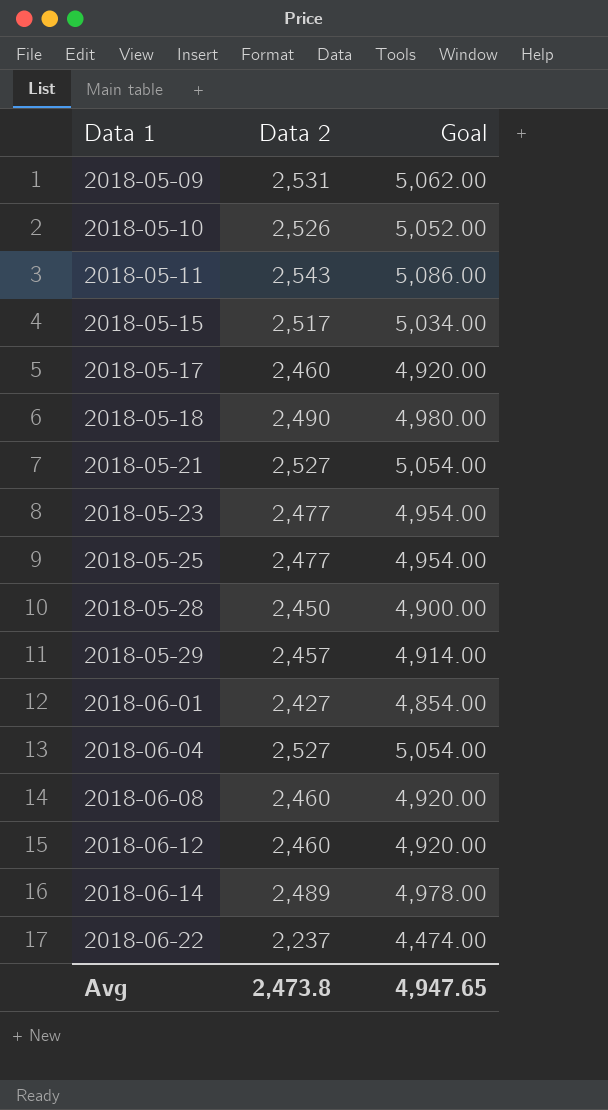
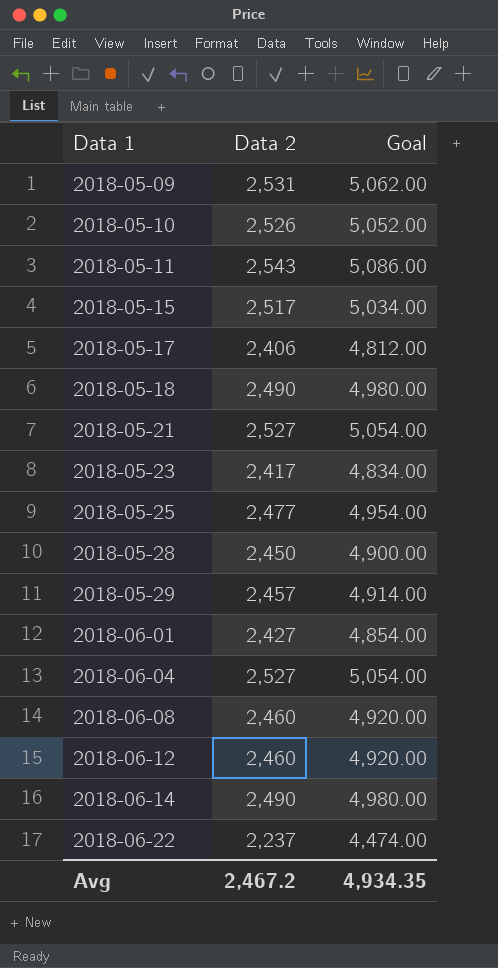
2018-05-17 | Data 2: 2,460 -> 2,406
2018-05-17 | Goal: 4,920.00 -> 4,812.00
2018-05-23 | Data 2: 2,477 -> 2,417
2018-05-23 | Goal: 4,954.00 -> 4,834.00
2018-06-14 | Data 2: 2,489 -> 2,490
2018-06-14 | Goal: 4,978.00 -> 4,980.00
Avg | Data 2: 2,473.8 -> 2,467.2
Avg | Goal: 4,947.65 -> 4,934.35

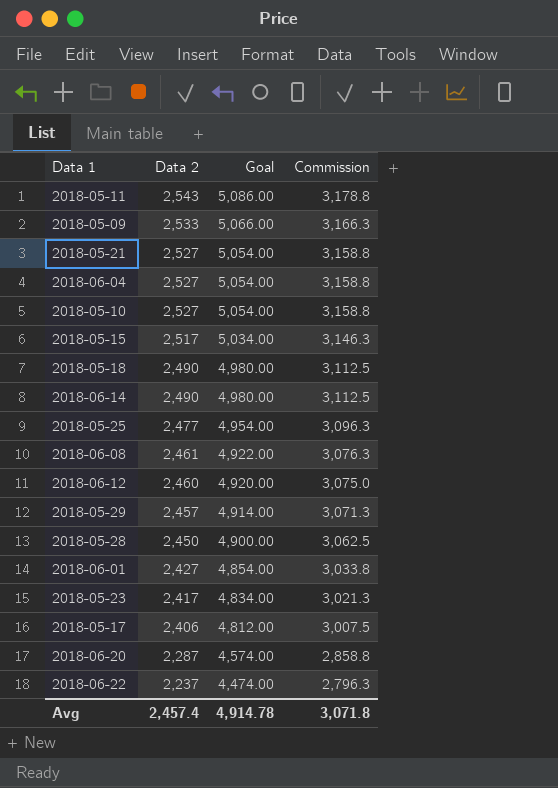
row order: Data 1 ascending -> Data 2 descending
column Commission | formula: none -> [Data 2] * 1.25
2018-05-09 | Data 2: 2,531 -> 2,533
2018-05-09 | Goal: 5,062.00 -> 5,066.00
2018-05-10 | Data 2: 2,526 -> 2,527
2018-05-10 | Goal: 5,052.00 -> 5,054.00
2018-06-08 | Data 2: 2,460 -> 2,461
2018-06-08 | Goal: 4,920.00 -> 4,922.00
row 2018-06-20: none -> 2,287 | 4,574.00 | 2,858.8
Avg | Data 2: 2,467.2 -> 2,457.4
Avg | Goal: 4,934.35 -> 4,914.78

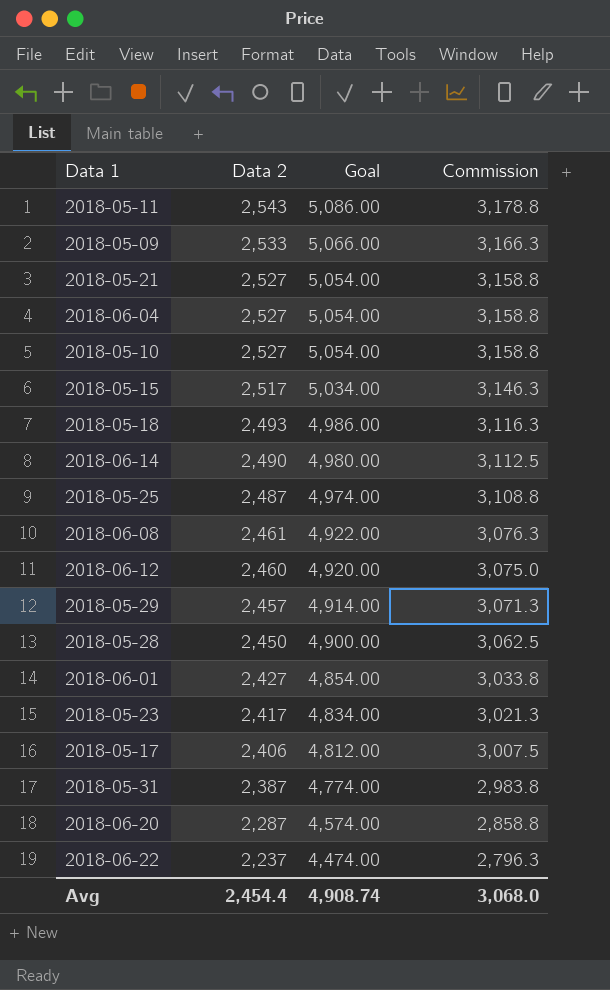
2018-05-18 | Data 2: 2,490 -> 2,493
2018-05-18 | Goal: 4,980.00 -> 4,986.00
2018-05-18 | Commission: 3,112.5 -> 3,116.3
2018-05-25 | Data 2: 2,477 -> 2,487
2018-05-25 | Goal: 4,954.00 -> 4,974.00
2018-05-25 | Commission: 3,096.3 -> 3,108.8
row 2018-05-31: none -> 2,387 | 4,774.00 | 2,983.8
Avg | Data 2: 2,457.4 -> 2,454.4
Avg | Goal: 4,914.78 -> 4,908.74
Avg | Commission: 3,071.8 -> 3,068.0

